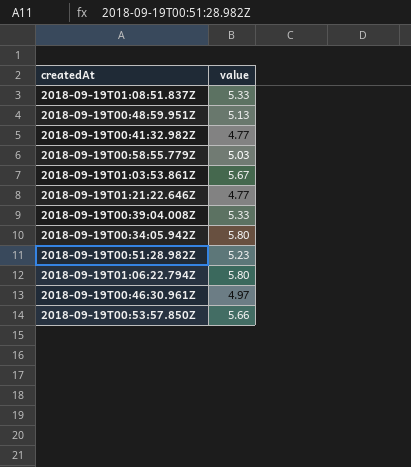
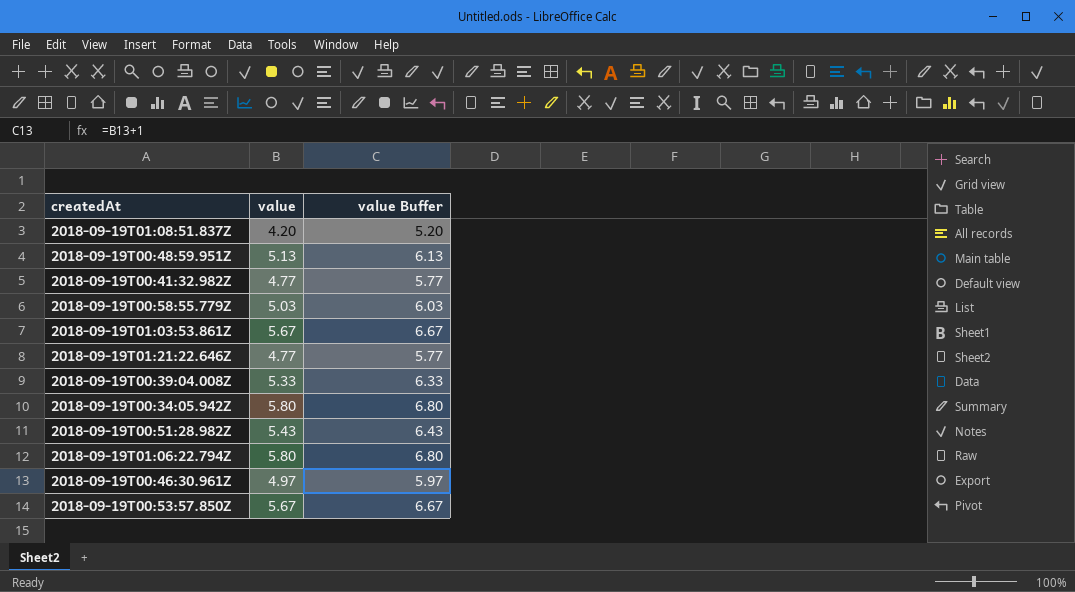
column value Buffer | formula: none -> [value] + 1
2018-09-19T01:08:51.837Z | value: 5.33 -> 4.20
2018-09-19T00:51:28.982Z | value: 5.23 -> 5.43
2018-09-19T00:53:57.850Z | value: 5.66 -> 5.67

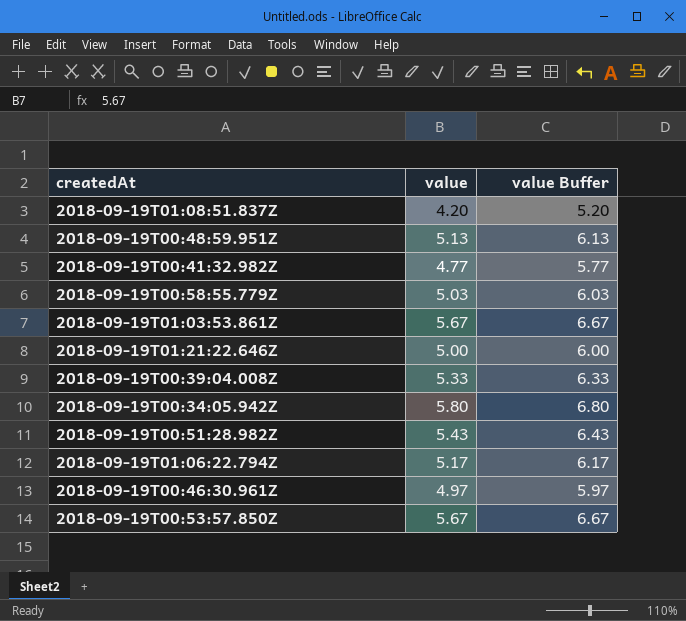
2018-09-19T01:21:22.646Z | value: 4.77 -> 5.00
2018-09-19T01:21:22.646Z | value Buffer: 5.77 -> 6.00
2018-09-19T01:06:22.794Z | value: 5.80 -> 5.17
2018-09-19T01:06:22.794Z | value Buffer: 6.80 -> 6.17

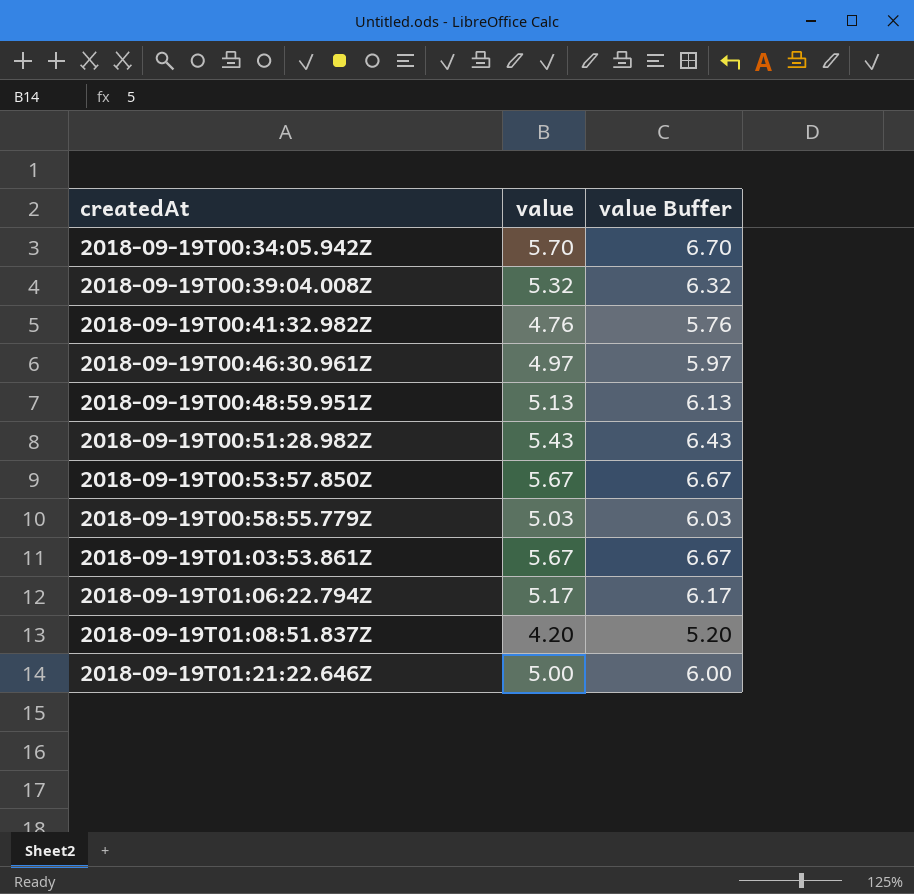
row order: none -> createdAt ascending
2018-09-19T00:34:05.942Z | value: 5.80 -> 5.70
2018-09-19T00:34:05.942Z | value Buffer: 6.80 -> 6.70
2018-09-19T00:39:04.008Z | value: 5.33 -> 5.32
2018-09-19T00:39:04.008Z | value Buffer: 6.33 -> 6.32
2018-09-19T00:41:32.982Z | value: 4.77 -> 4.76
2018-09-19T00:41:32.982Z | value Buffer: 5.77 -> 5.76

